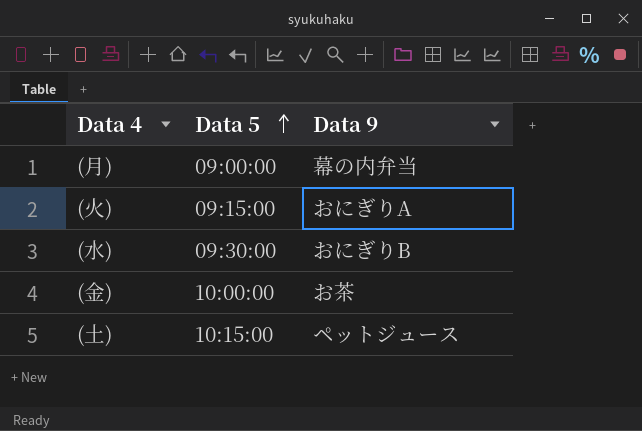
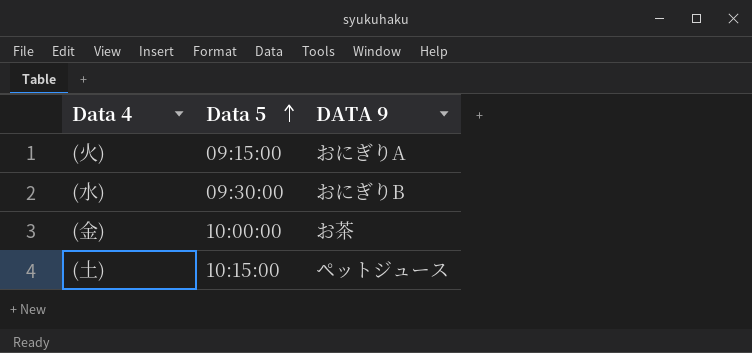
column name: Data 9 -> DATA 9
row (月): 09:00:00 | 幕の内弁当 -> none

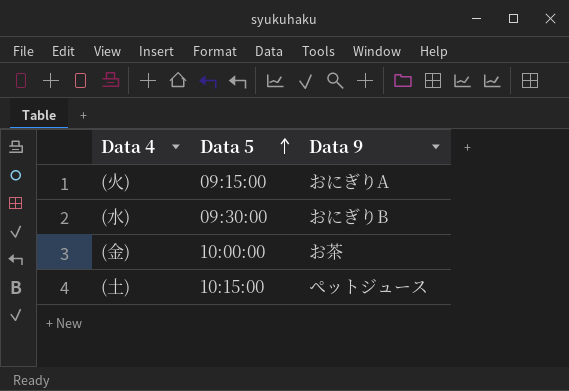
column name: DATA 9 -> Data 9

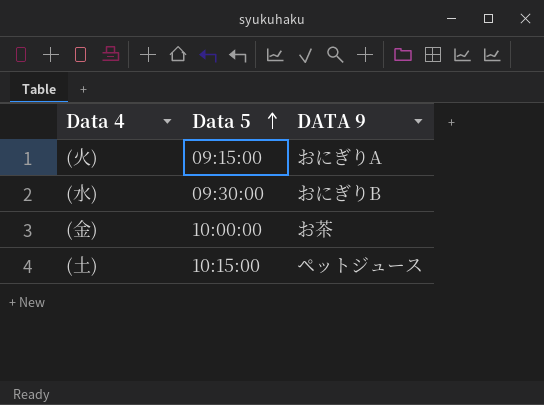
column name: Data 9 -> DATA 9

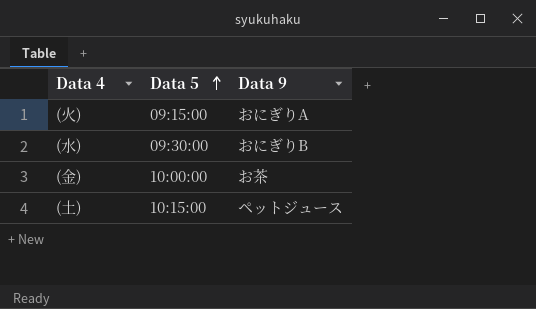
column name: DATA 9 -> Data 9

